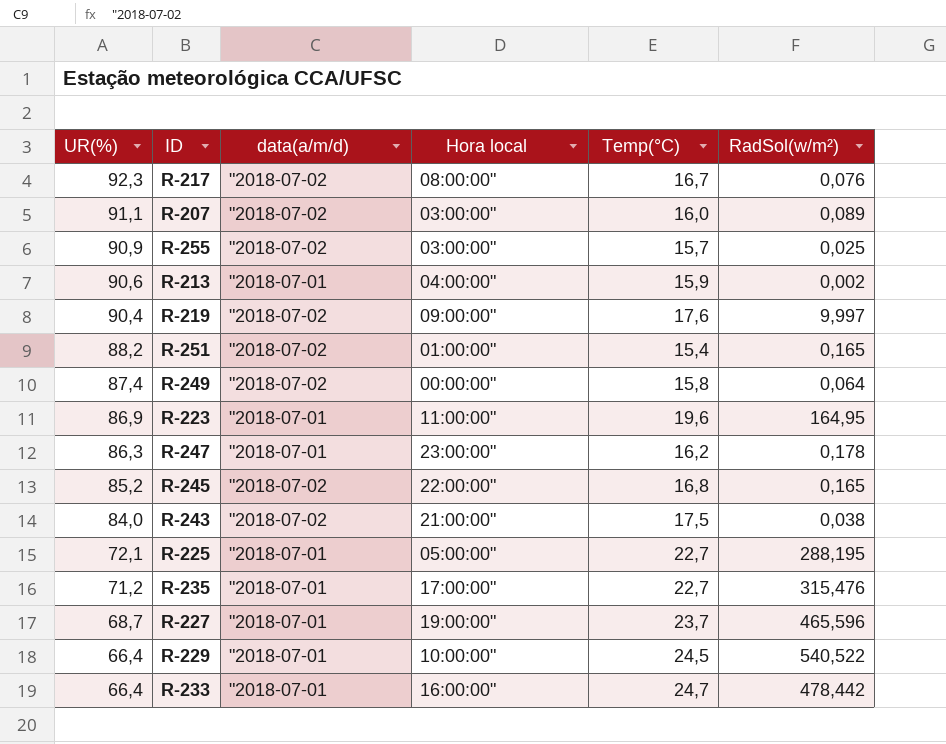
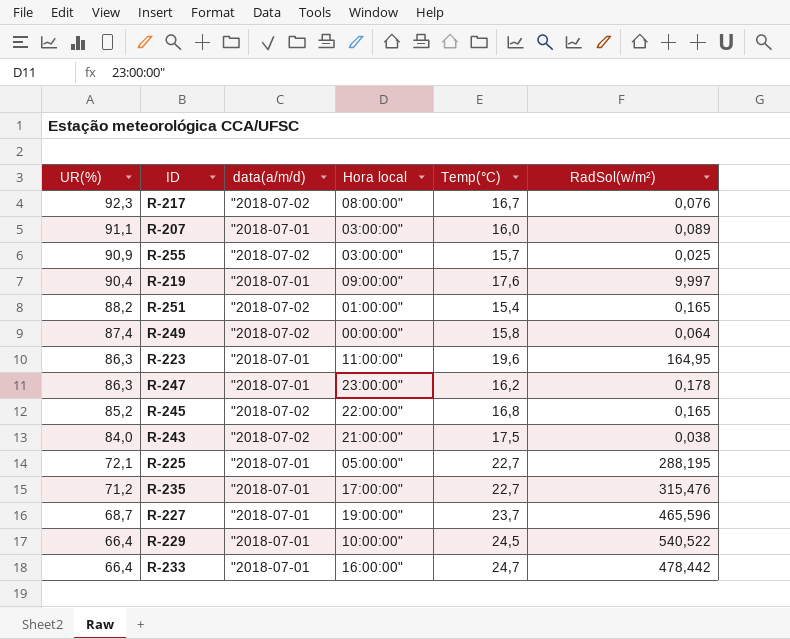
row R-213: 90,6 | "2018-07-01 | 04:00:00" | 15,9 | 0,002 -> none
R-207 | data(a/m/d): "2018-07-02 -> "2018-07-01
R-219 | data(a/m/d): "2018-07-02 -> "2018-07-01
R-223 | UR(%): 86,9 -> 86,3

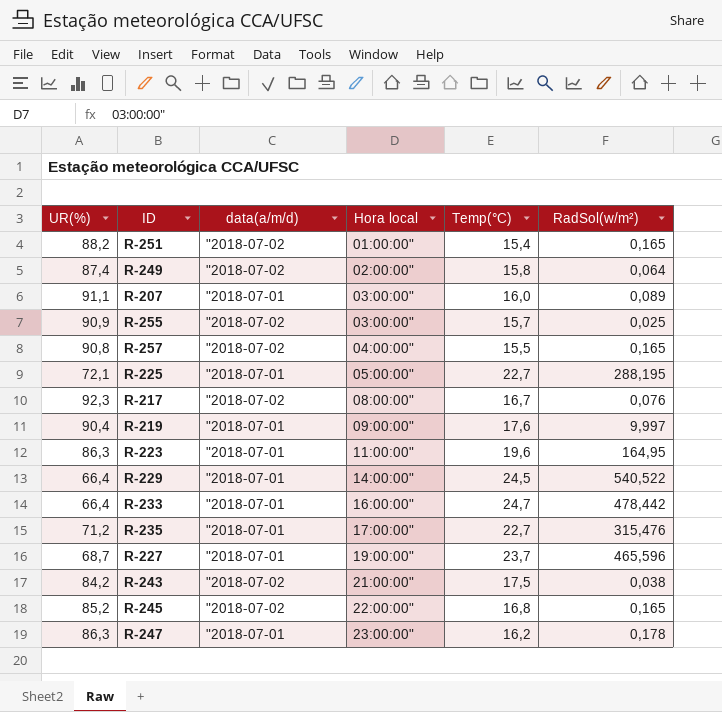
row order: UR(%) descending -> Hora local ascending
R-249 | Hora local: 00:00:00" -> 02:00:00"
row R-257: none -> 90,8 | "2018-07-02 | 04:00:00" | 15,5 | 0,165
R-229 | Hora local: 10:00:00" -> 14:00:00"
R-243 | UR(%): 84,0 -> 84,2

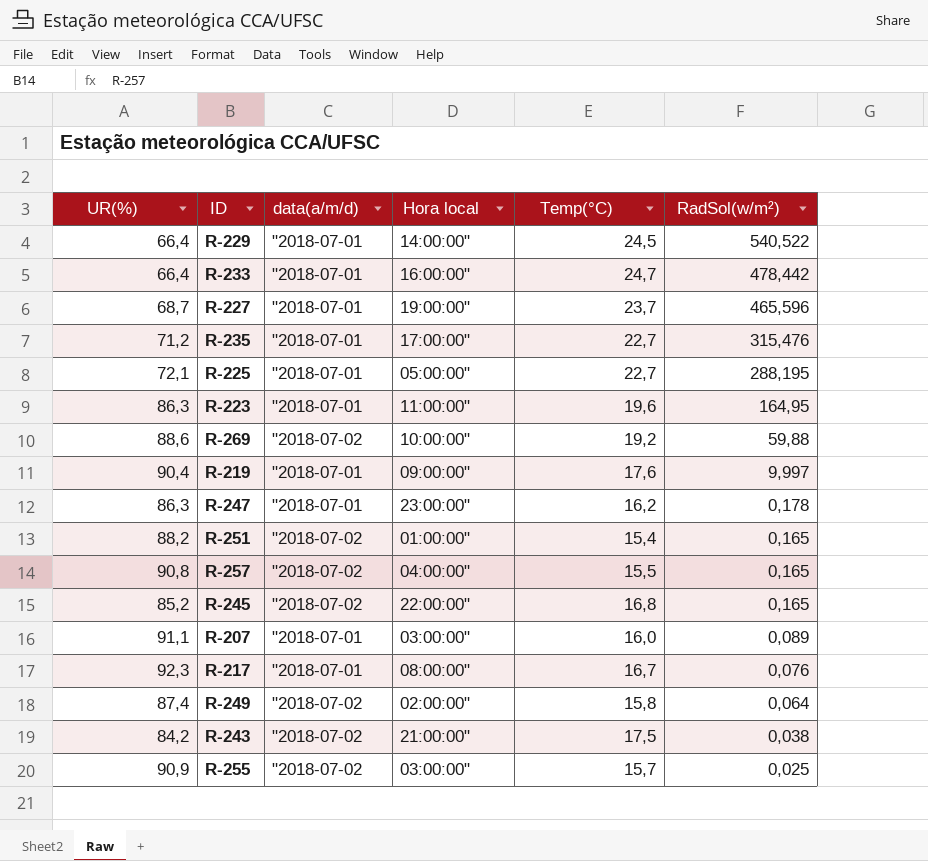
row order: Hora local ascending -> RadSol(w/m²) descending
row R-269: none -> 88,6 | "2018-07-02 | 10:00:00" | 19,2 | 59,88
R-217 | data(a/m/d): "2018-07-02 -> "2018-07-01

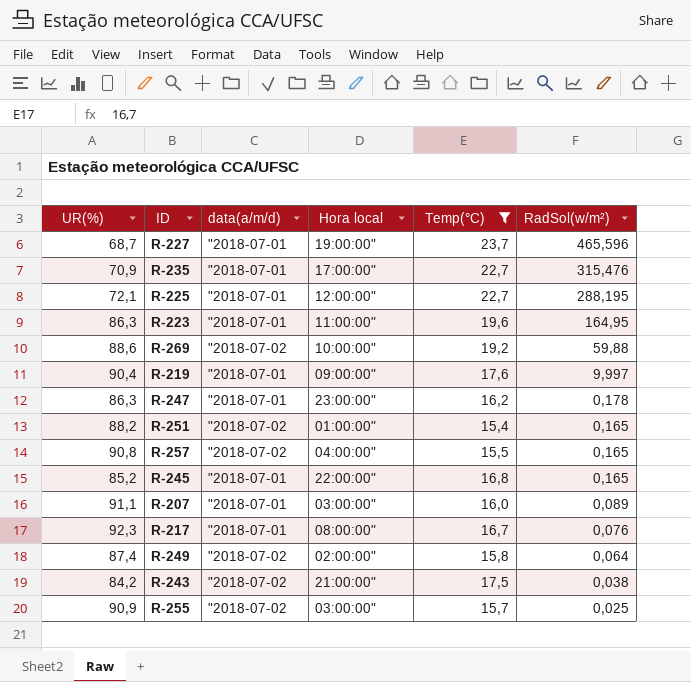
filter: none -> Temp(°C) <= 23,7
R-235 | UR(%): 71,2 -> 70,9
R-225 | Hora local: 05:00:00" -> 12:00:00"
R-245 | data(a/m/d): "2018-07-02 -> "2018-07-01

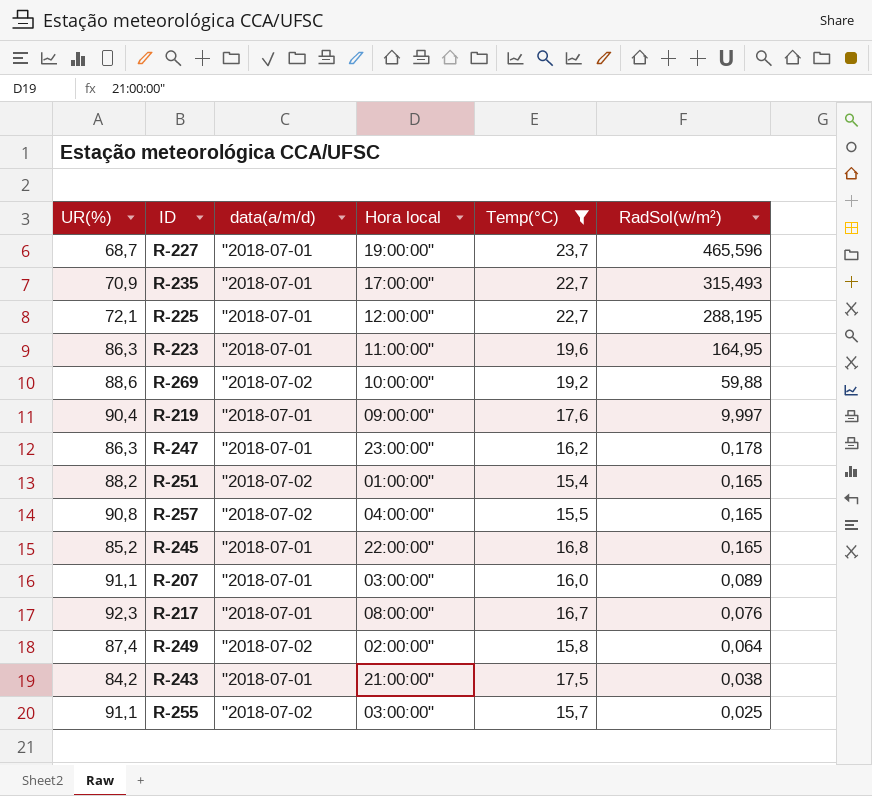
R-235 | RadSol(w/m²): 315,476 -> 315,493
R-243 | data(a/m/d): "2018-07-02 -> "2018-07-01
R-255 | UR(%): 90,9 -> 91,1

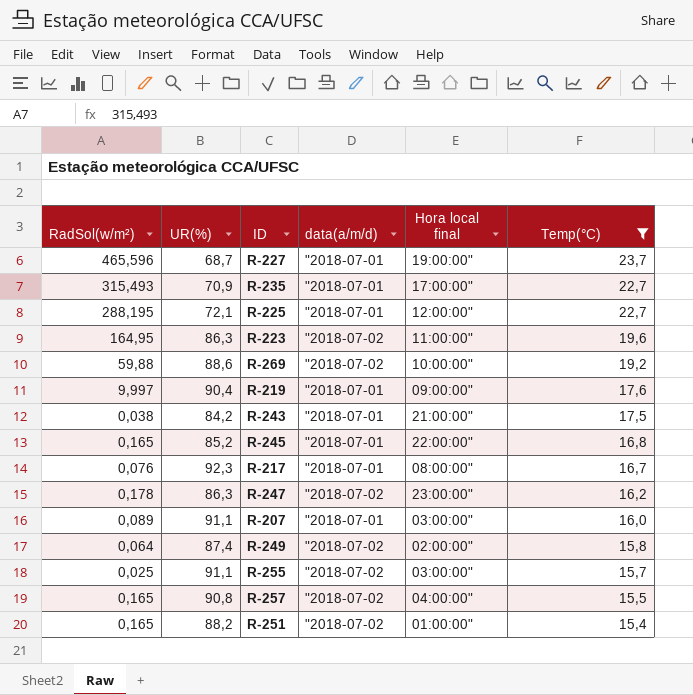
row order: RadSol(w/m²) descending -> Temp(°C) descending
column RadSol(w/m²) | position: 6 -> 1
column name: Hora local -> Hora local final
R-223 | data(a/m/d): "2018-07-01 -> "2018-07-02
R-247 | data(a/m/d): "2018-07-01 -> "2018-07-02

